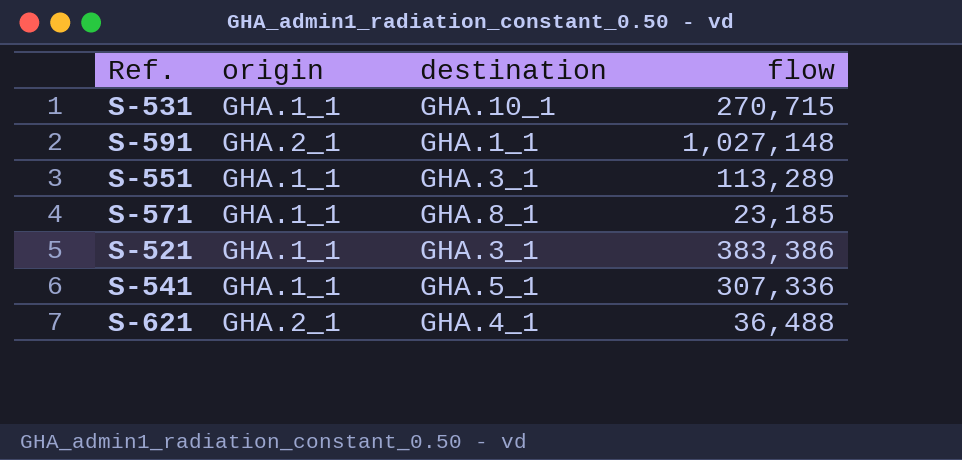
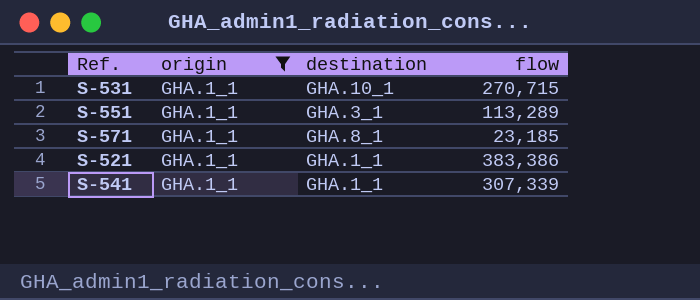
filter: none -> origin = GHA.1_1
S-521 | destination: GHA.3_1 -> GHA.1_1
S-541 | destination: GHA.5_1 -> GHA.1_1
S-541 | flow: 307,336 -> 307,339

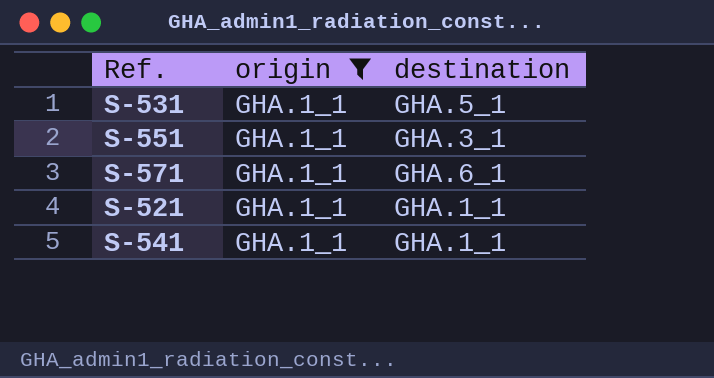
column flow | position: 4 -> none
S-531 | destination: GHA.10_1 -> GHA.5_1
S-571 | destination: GHA.8_1 -> GHA.6_1

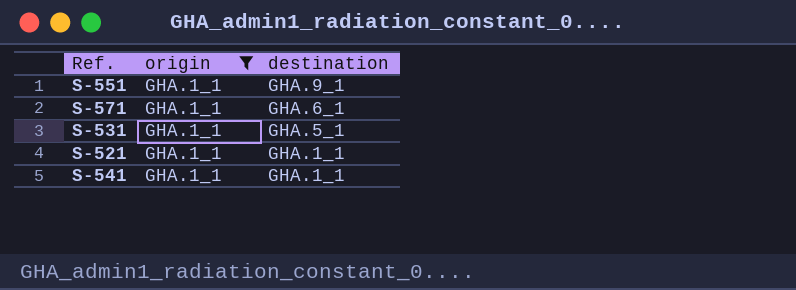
row order: none -> destination descending
S-551 | destination: GHA.3_1 -> GHA.9_1

